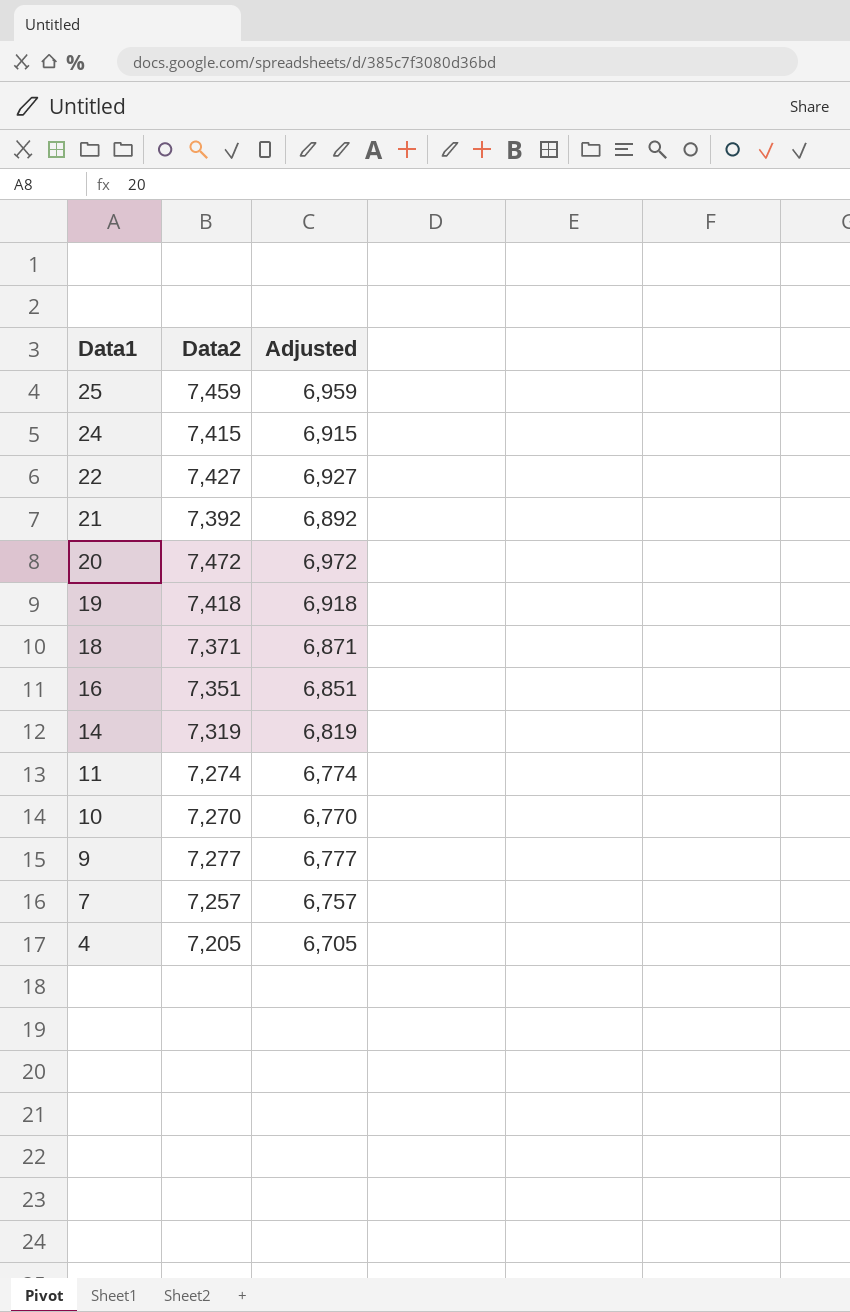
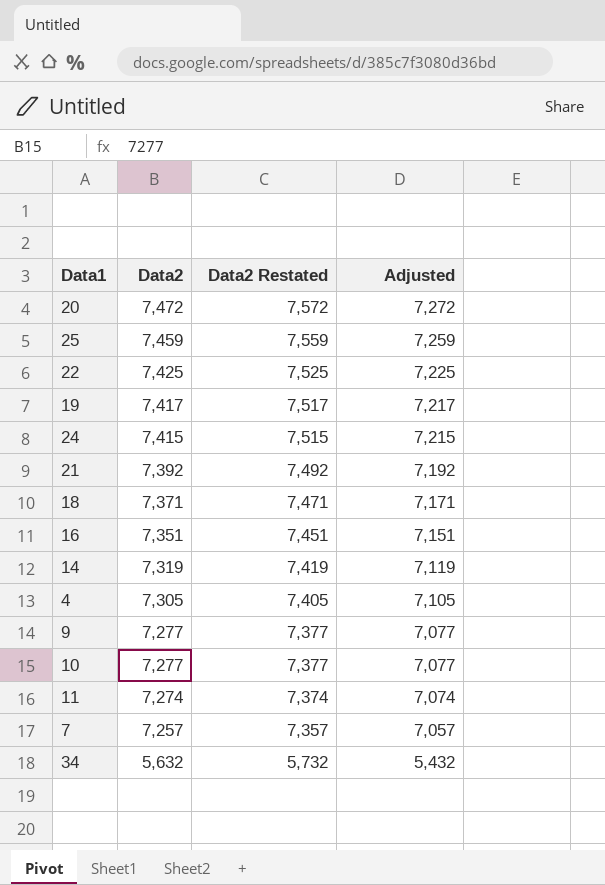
row order: Data1 descending -> Data2 descending
column Data2 Restated | formula: none -> [Data2] + 100
column Adjusted | formula: [Data2] - 500 -> [Data2] - 200
22 | Data2: 7,427 -> 7,425
19 | Data2: 7,418 -> 7,417
4 | Data2: 7,205 -> 7,305
10 | Data2: 7,270 -> 7,277
row 34: none -> 5,632 | 5,732 | 5,432

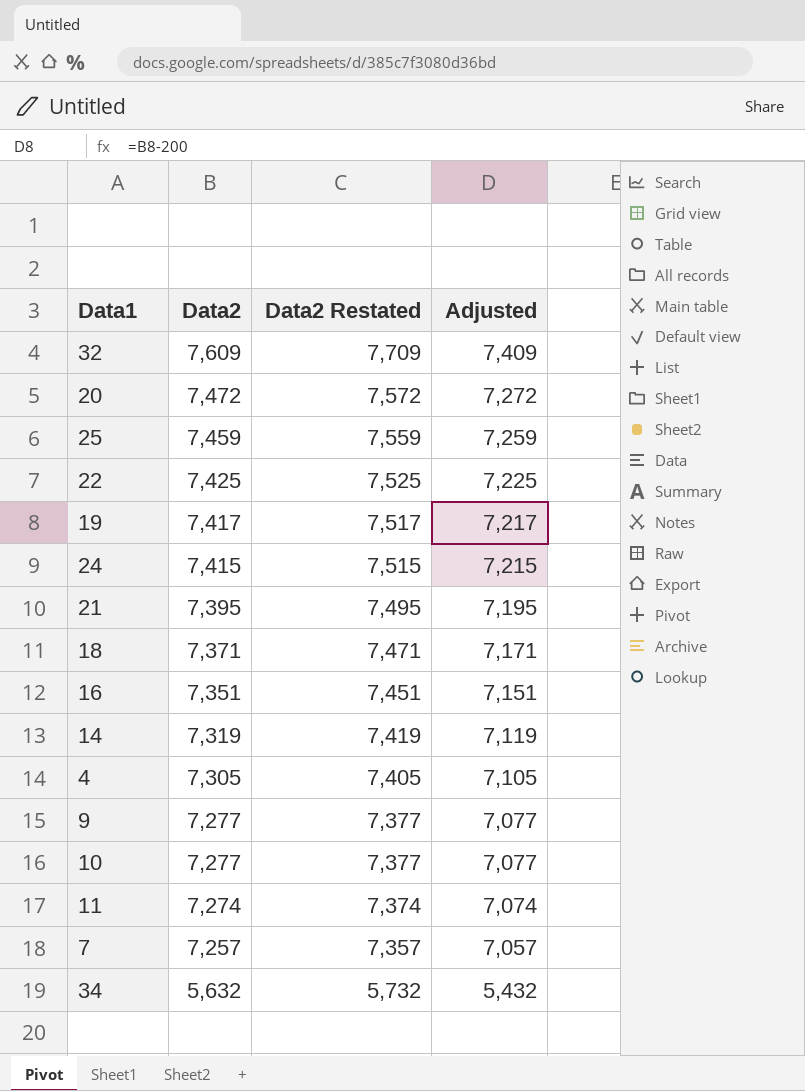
row 32: none -> 7,609 | 7,709 | 7,409
21 | Data2: 7,392 -> 7,395
21 | Data2 Restated: 7,492 -> 7,495
21 | Adjusted: 7,192 -> 7,195

